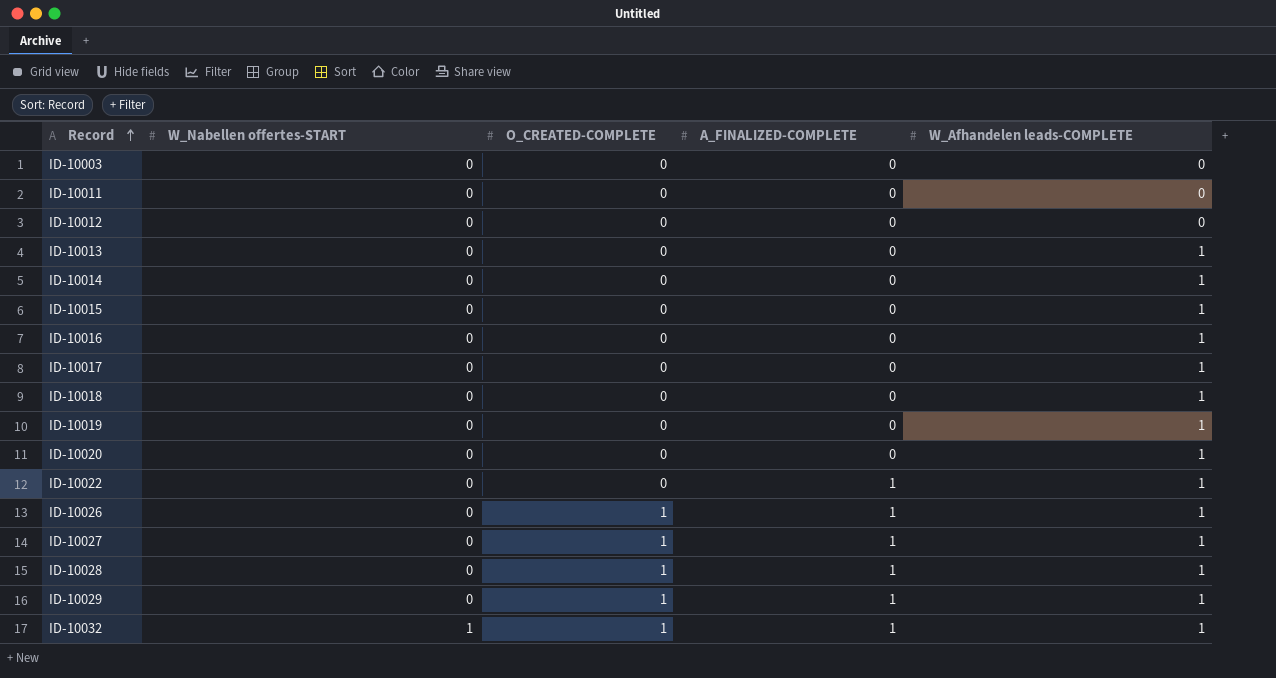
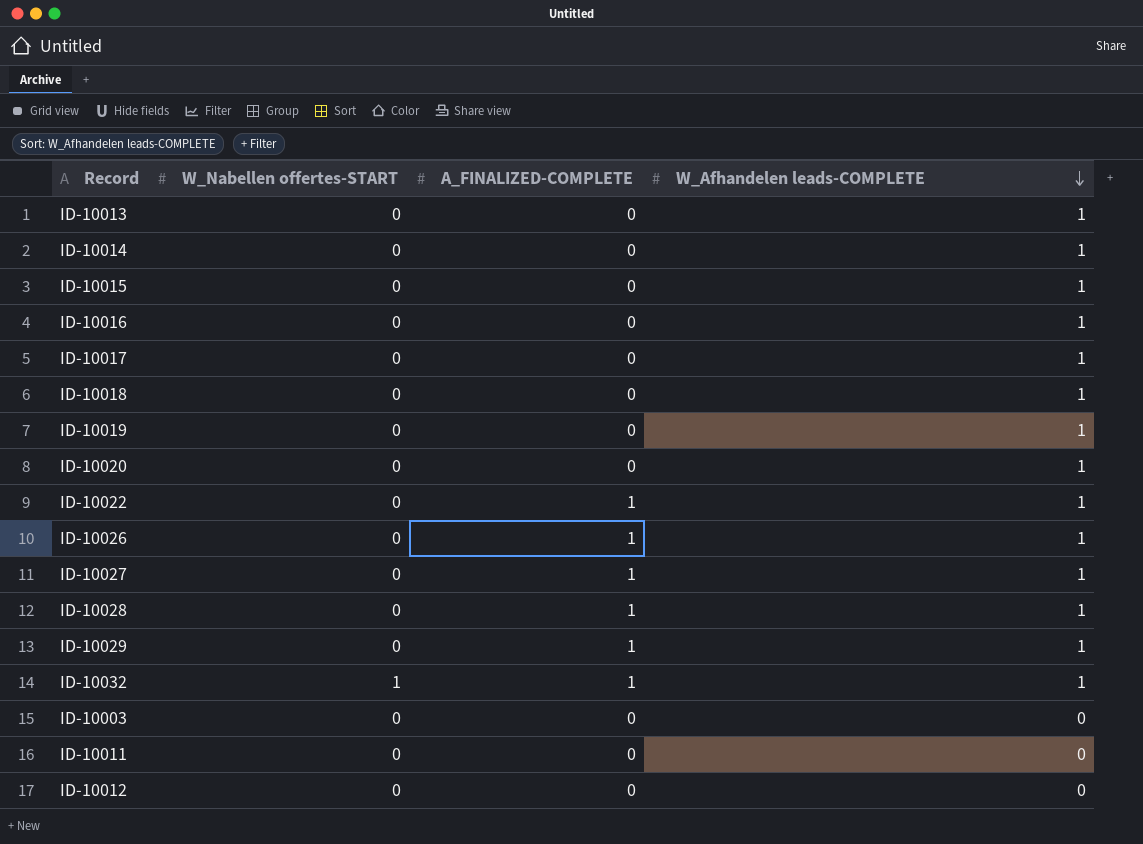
row order: Record ascending -> W_Afhandelen leads-COMPLETE descending
column O_CREATED-COMPLETE | position: 3 -> none

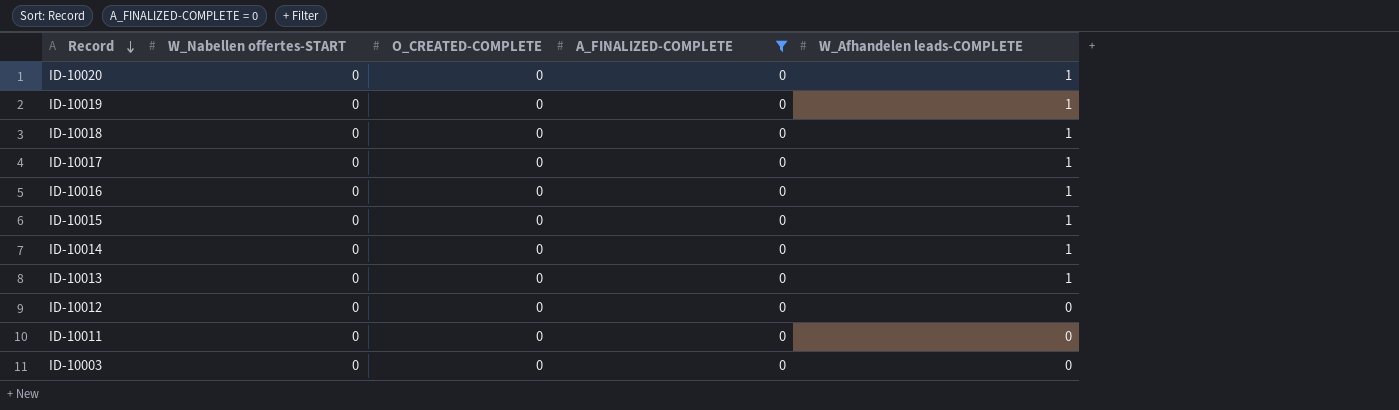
filter: none -> A_FINALIZED-COMPLETE = 0
row order: W_Afhandelen leads-COMPLETE descending -> Record descending
column O_CREATED-COMPLETE | position: none -> 3

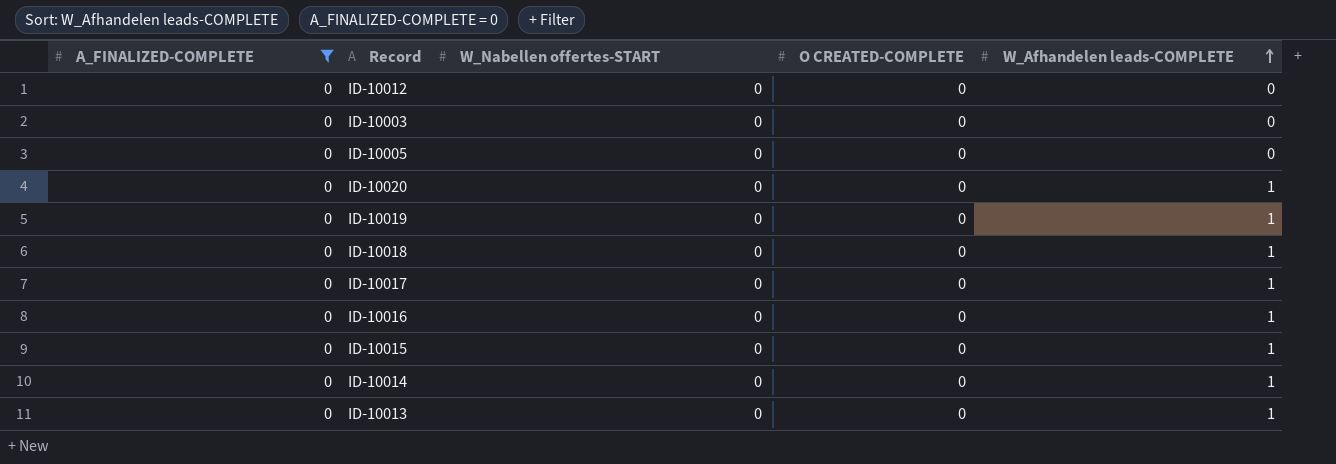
row order: Record descending -> W_Afhandelen leads-COMPLETE ascending
column A_FINALIZED-COMPLETE | position: 4 -> 1
column name: O_CREATED-COMPLETE -> O CREATED-COMPLETE
row ID-10011: 0 | 0 | 0 | 0 -> none
row ID-10005: none -> 0 | 0 | 0 | 0

